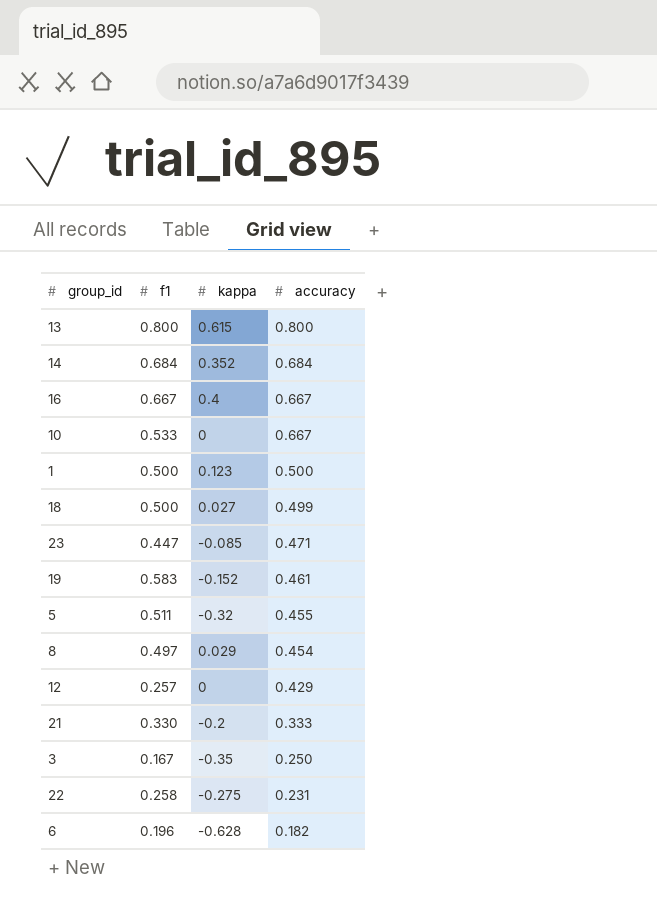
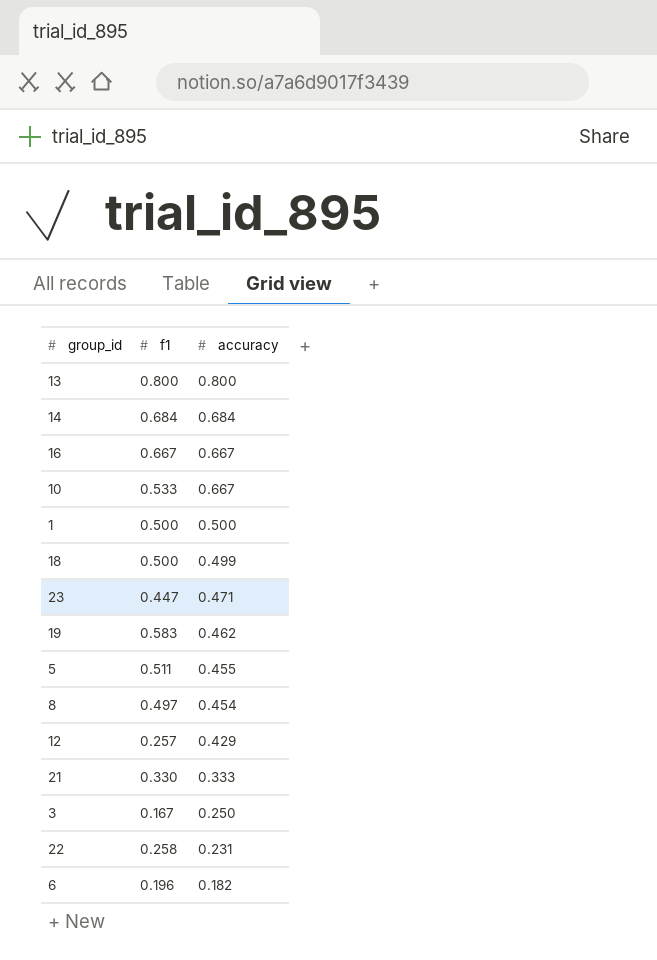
column kappa | position: 3 -> none
19 | accuracy: 0.461 -> 0.462

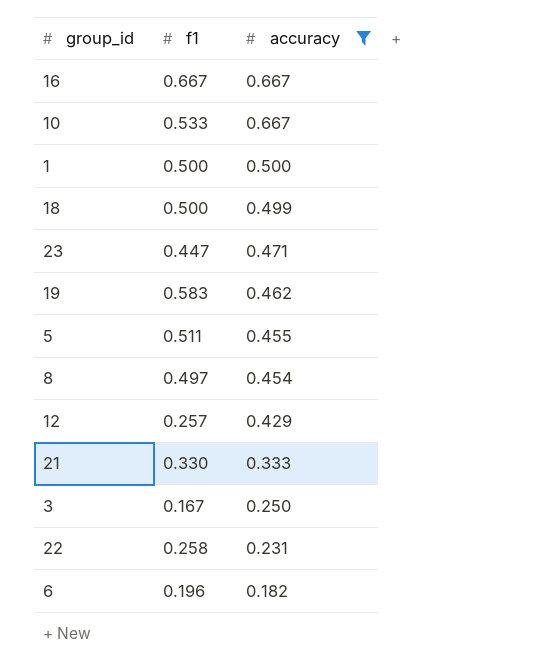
filter: none -> accuracy <= 0.667

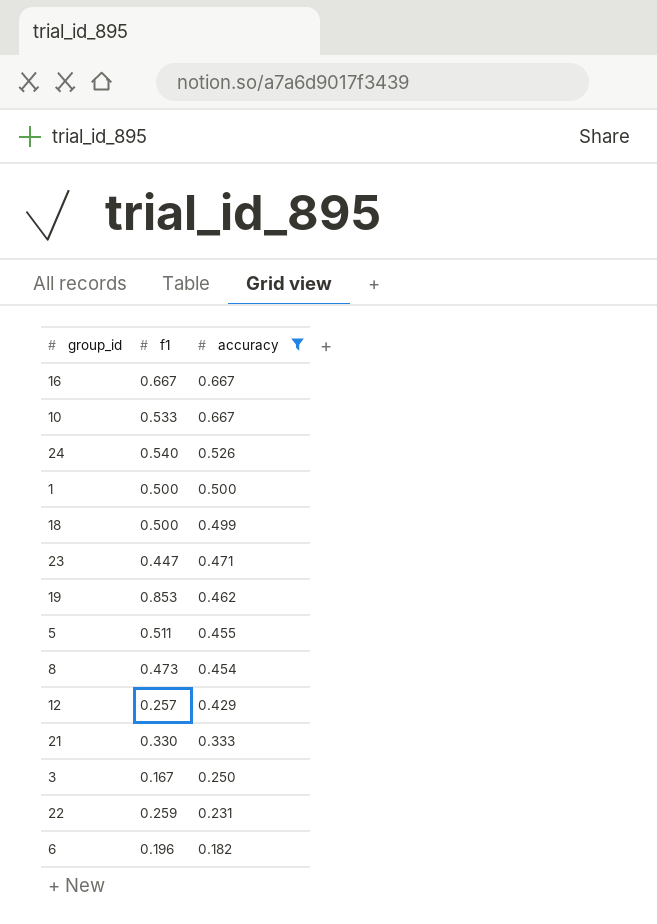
row 24: none -> 0.540 | 0.526
19 | f1: 0.583 -> 0.853
8 | f1: 0.497 -> 0.473
22 | f1: 0.258 -> 0.259

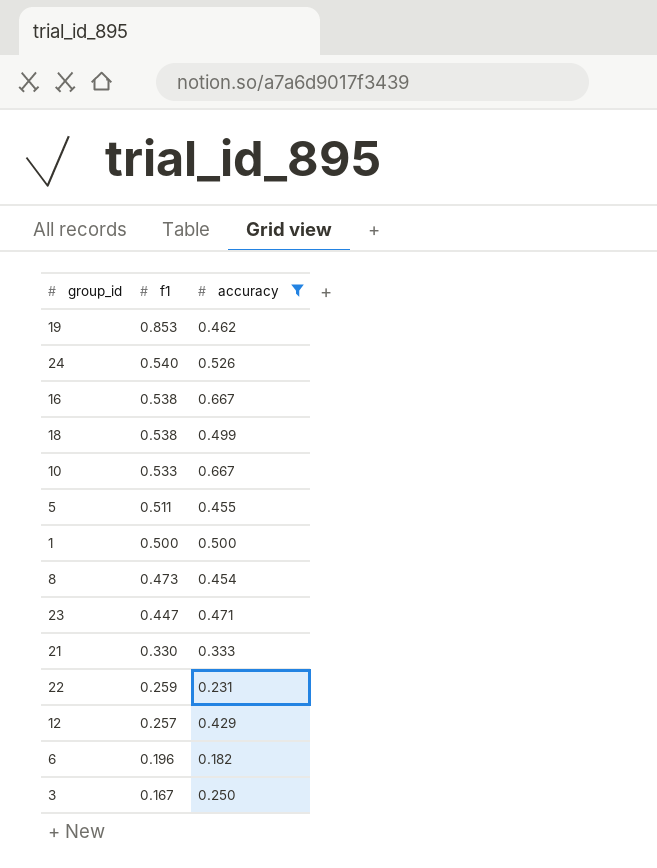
row order: accuracy descending -> f1 descending
16 | f1: 0.667 -> 0.538
18 | f1: 0.500 -> 0.538

